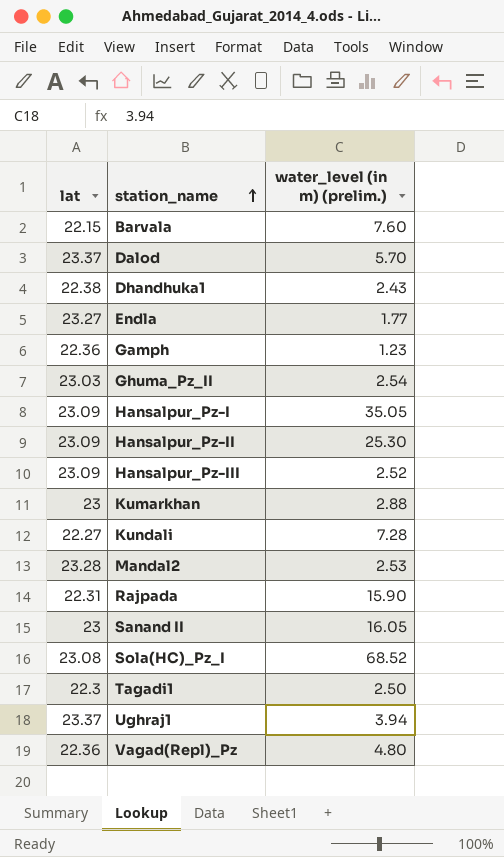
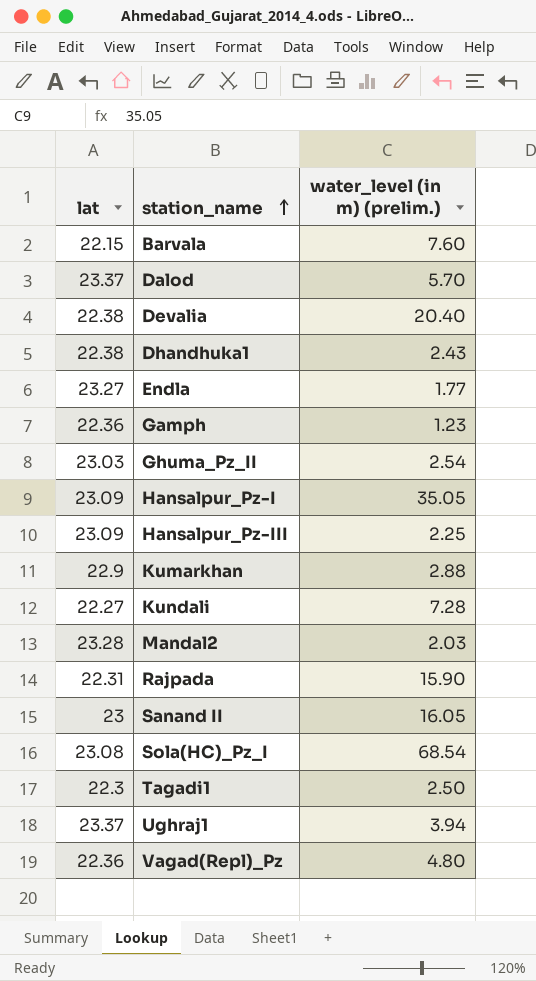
row Hansalpur_Pz-II: 23.09 | 25.30 -> none
row Devalia: none -> 22.38 | 20.40
Hansalpur_Pz-III | water_level (in m) (prelim.): 2.52 -> 2.25
Kumarkhan | lat: 23 -> 22.9
Mandal2 | water_level (in m) (prelim.): 2.53 -> 2.03
Sola(HC)_Pz_I | water_level (in m) (prelim.): 68.52 -> 68.54

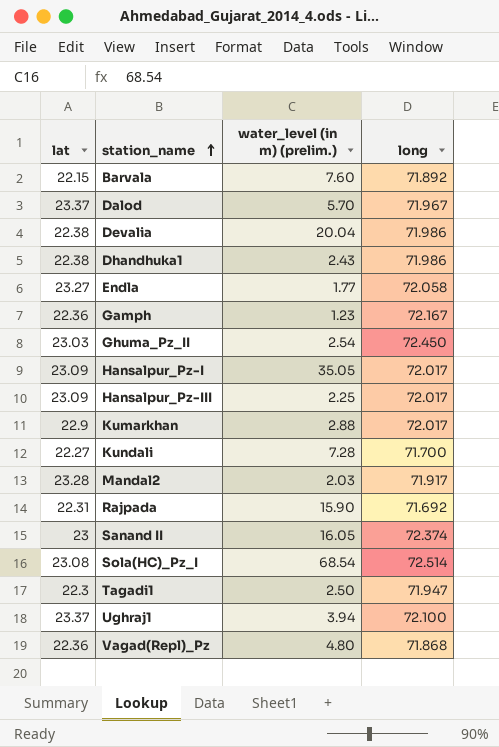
column long | position: none -> 4
Devalia | water_level (in m) (prelim.): 20.40 -> 20.04

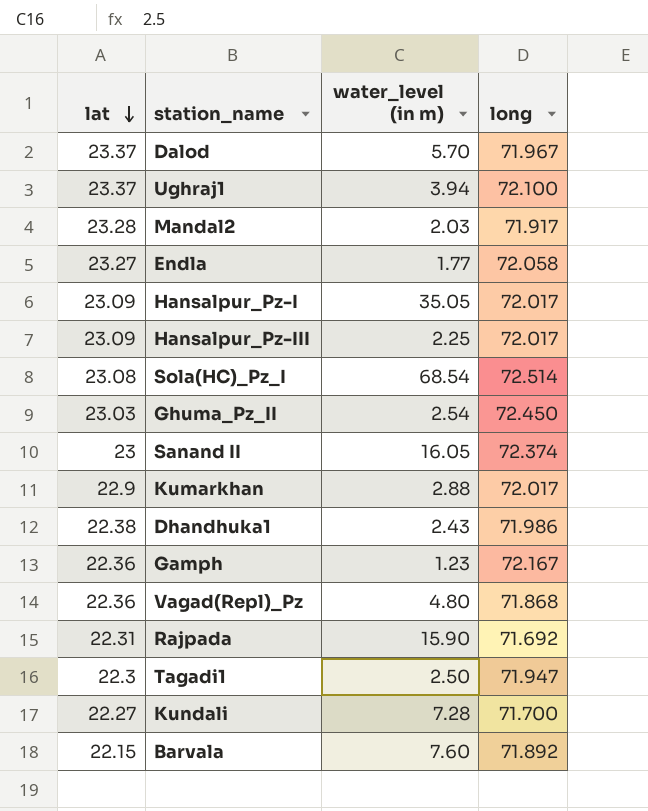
row order: station_name ascending -> lat descending
column name: water_level (in m) (prelim.) -> water_level (in m)
row Devalia: 22.38 | 20.04 | 71.986 -> none

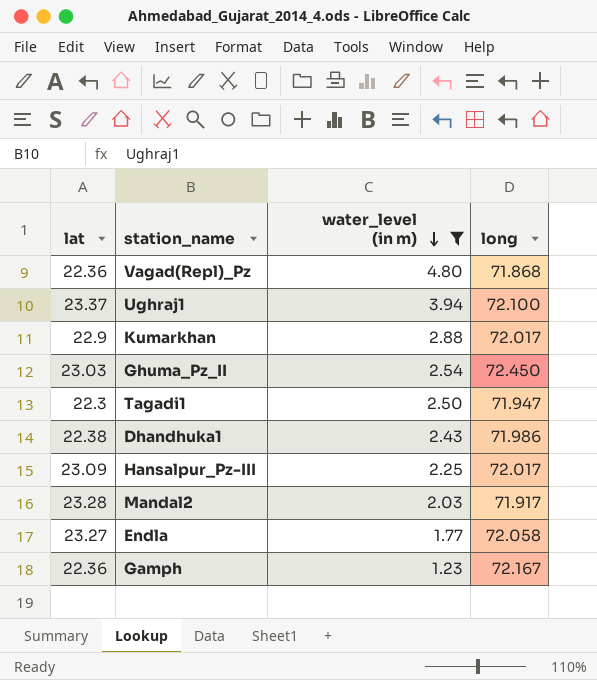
filter: none -> water_level (in m) <= 4.80
row order: lat descending -> water_level (in m) descending

